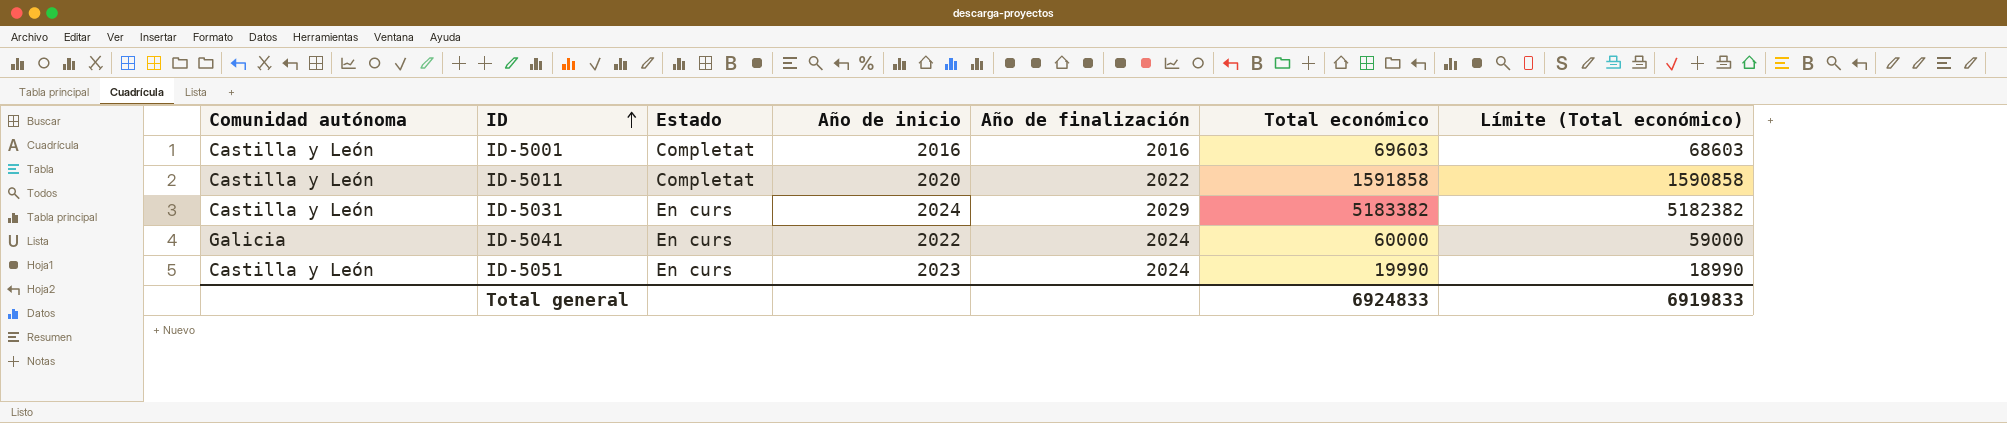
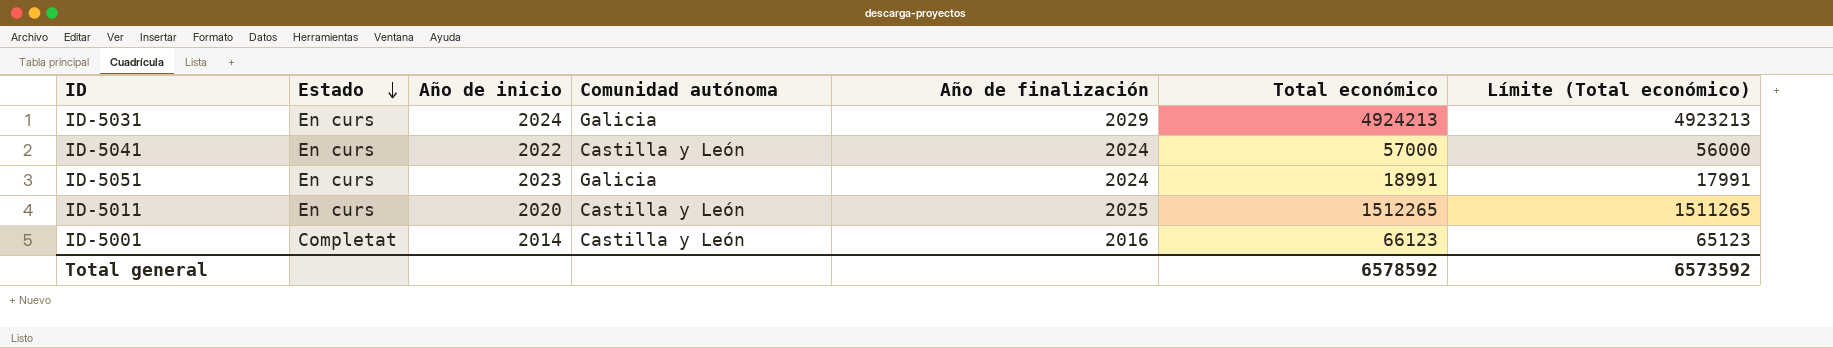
row order: ID ascending -> Estado descending
column Comunidad autónoma | position: 1 -> 4
ID-5031 | Comunidad autónoma: Castilla y León -> Galicia
ID-5031 | Total económico: 5183382 -> 4924213
ID-5031 | Límite (Total económico): 5182382 -> 4923213
ID-5041 | Comunidad autónoma: Galicia -> Castilla y León
ID-5041 | Total económico: 60000 -> 57000
ID-5041 | Límite (Total económico): 59000 -> 56000
ID-5051 | Comunidad autónoma: Castilla y León -> Galicia
ID-5051 | Total económico: 19990 -> 18991
ID-5051 | Límite (Total económico): 18990 -> 17991
ID-5011 | Estado: Completat -> En curs
ID-5011 | Año de finalización: 2022 -> 2025
ID-5011 | Total económico: 1591858 -> 1512265
ID-5011 | Límite (Total económico): 1590858 -> 1511265
ID-5001 | Año de inicio: 2016 -> 2014
ID-5001 | Total económico: 69603 -> 66123
ID-5001 | Límite (Total económico): 68603 -> 65123
Total general | Total económico: 6924833 -> 6578592
Total general | Límite (Total económico): 6919833 -> 6573592

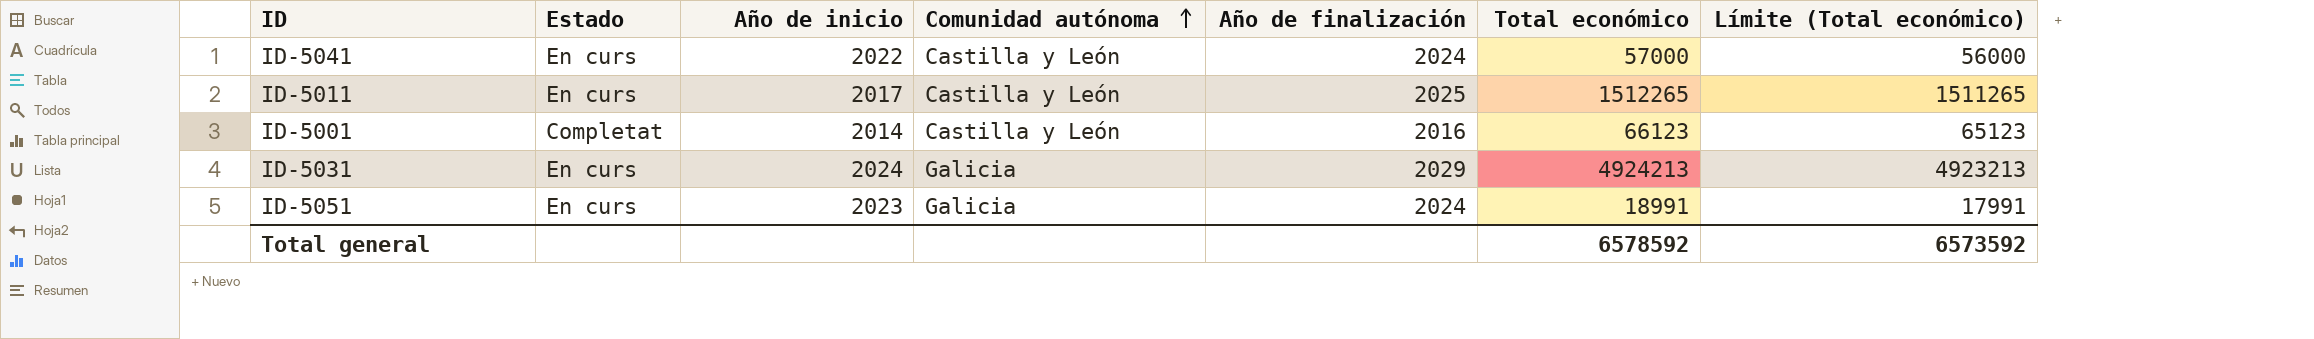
row order: Estado descending -> Comunidad autónoma ascending
ID-5011 | Año de inicio: 2020 -> 2017

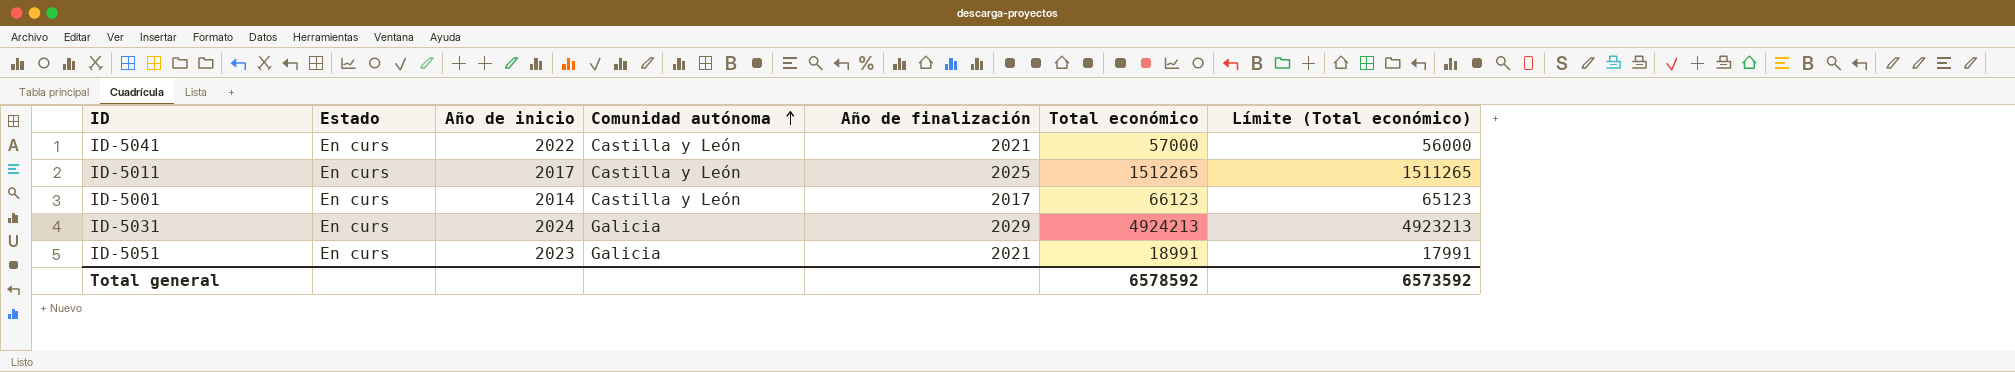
ID-5041 | Año de finalización: 2024 -> 2021
ID-5001 | Estado: Completat -> En curs
ID-5001 | Año de finalización: 2016 -> 2017
ID-5051 | Año de finalización: 2024 -> 2021

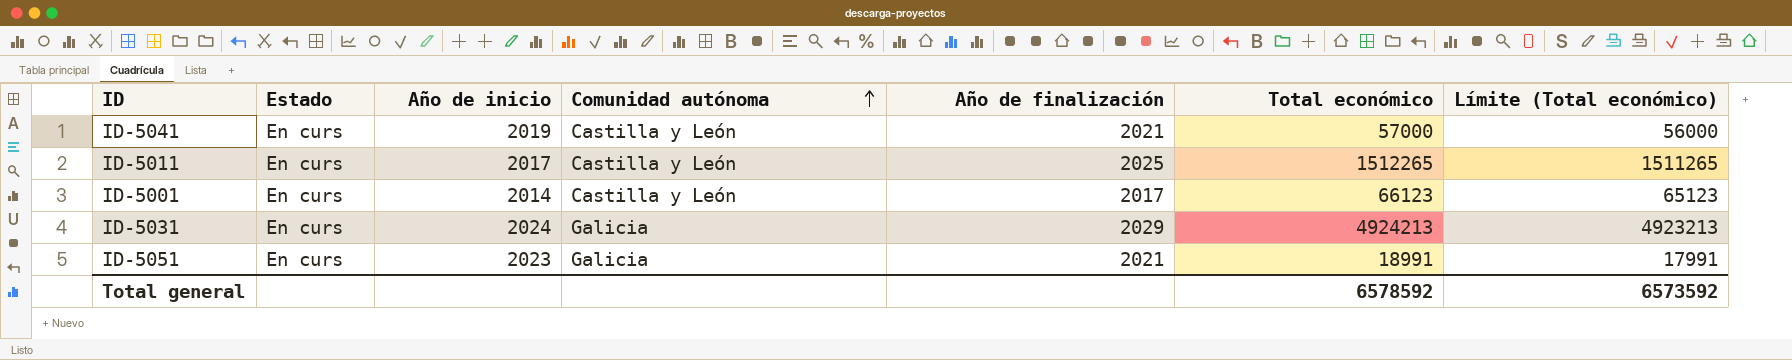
ID-5041 | Año de inicio: 2022 -> 2019

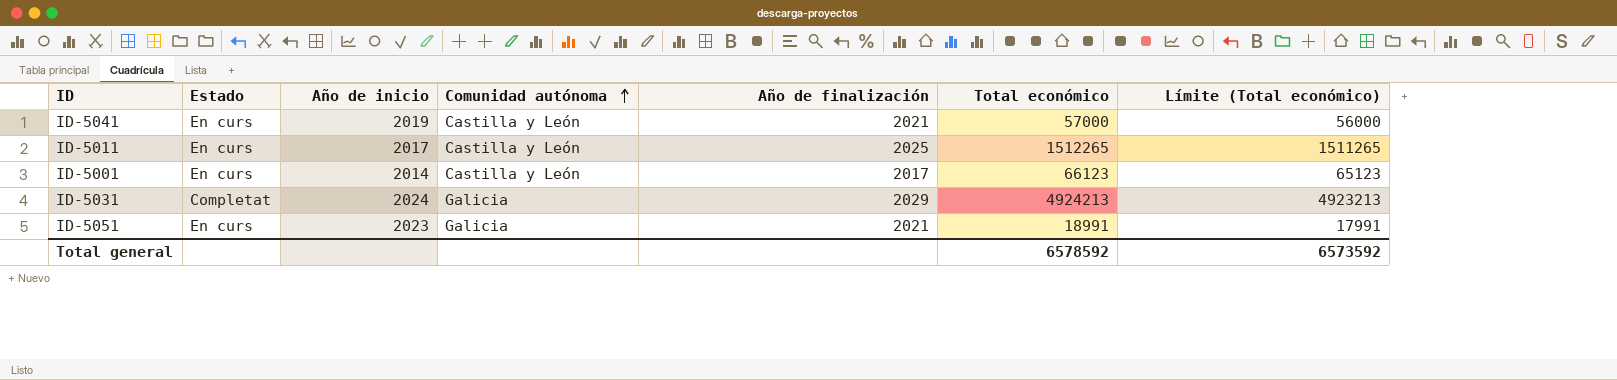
ID-5031 | Estado: En curs -> Completat

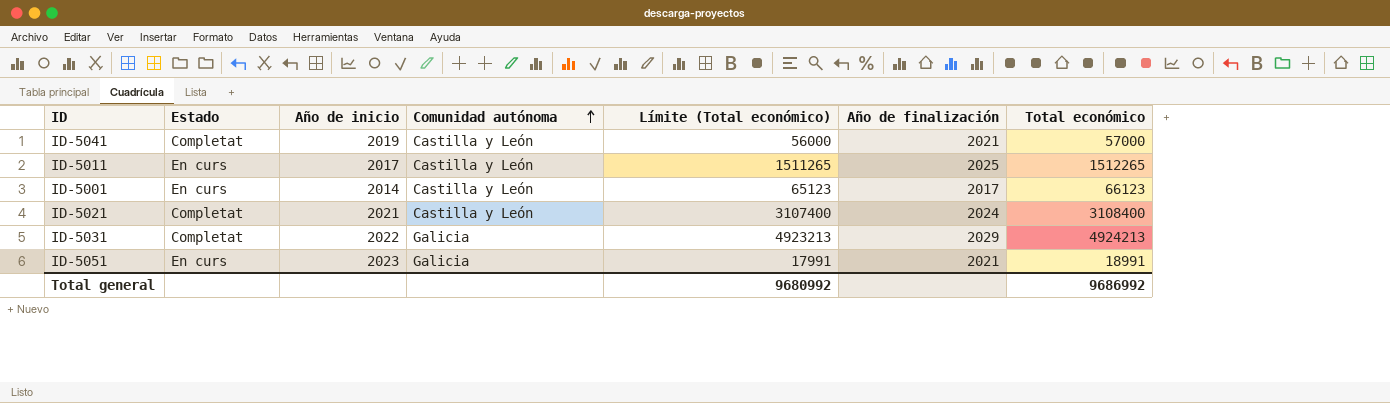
column Límite (Total económico) | position: 7 -> 5
ID-5041 | Estado: En curs -> Completat
row ID-5021: none -> Completat | 2021 | Castilla y León | 3107400 | 2024 | 3108400
ID-5031 | Año de inicio: 2024 -> 2022
Total general | Límite (Total económico): 6573592 -> 9680992
Total general | Total económico: 6578592 -> 9686992

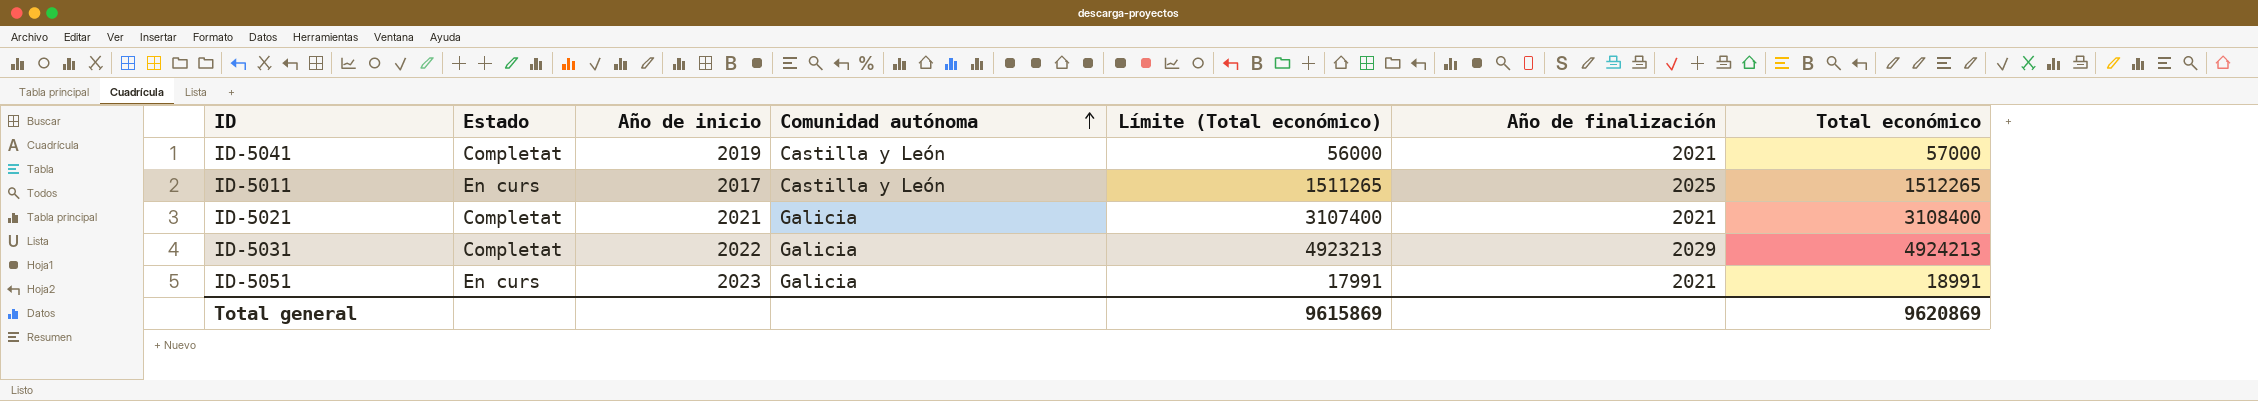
row ID-5001: En curs | 2014 | Castilla y León | 65123 | 2017 | 66123 -> none
ID-5021 | Comunidad autónoma: Castilla y León -> Galicia
ID-5021 | Año de finalización: 2024 -> 2021
Total general | Límite (Total económico): 9680992 -> 9615869
Total general | Total económico: 9686992 -> 9620869

